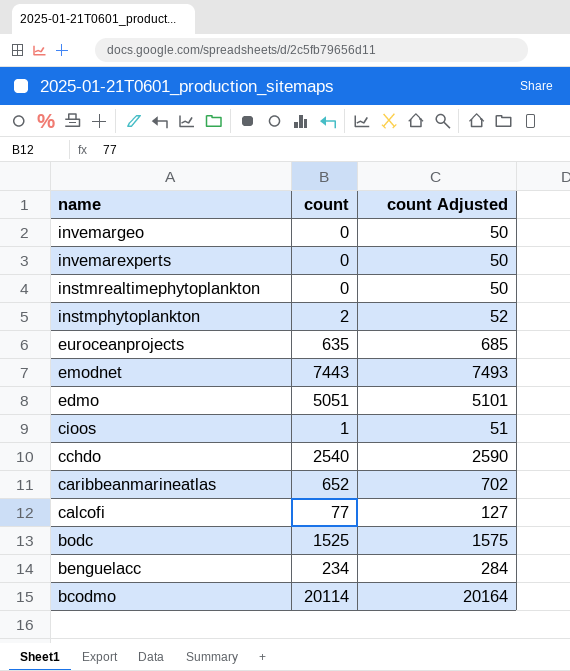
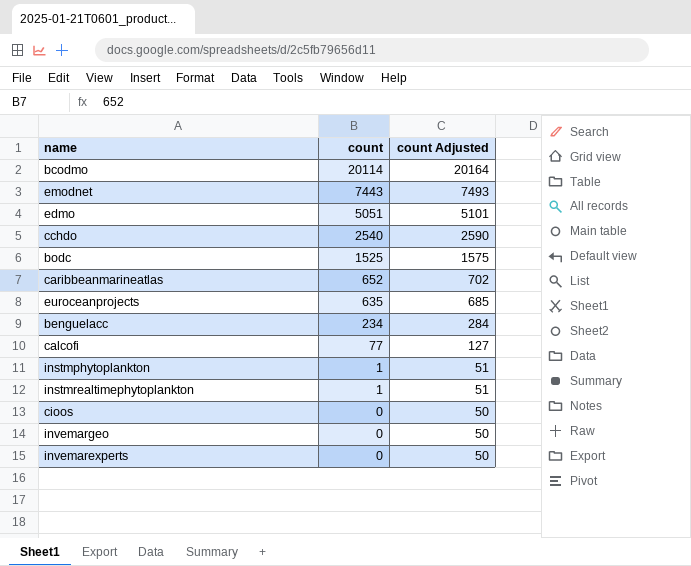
row order: name descending -> count descending
instmphytoplankton | count: 2 -> 1
instmphytoplankton | count Adjusted: 52 -> 51
instmrealtimephytoplankton | count: 0 -> 1
instmrealtimephytoplankton | count Adjusted: 50 -> 51
cioos | count: 1 -> 0
cioos | count Adjusted: 51 -> 50

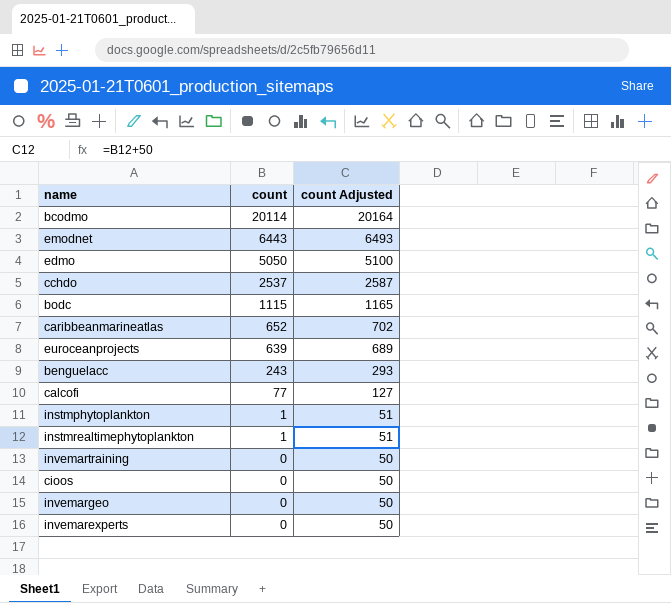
emodnet | count: 7443 -> 6443
emodnet | count Adjusted: 7493 -> 6493
edmo | count: 5051 -> 5050
edmo | count Adjusted: 5101 -> 5100
cchdo | count: 2540 -> 2537
cchdo | count Adjusted: 2590 -> 2587
bodc | count: 1525 -> 1115
bodc | count Adjusted: 1575 -> 1165
euroceanprojects | count: 635 -> 639
euroceanprojects | count Adjusted: 685 -> 689
benguelacc | count: 234 -> 243
benguelacc | count Adjusted: 284 -> 293
row invemartraining: none -> 0 | 50

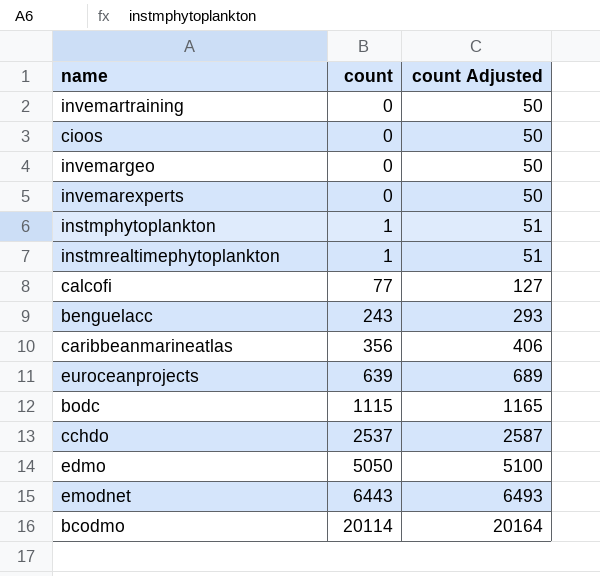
row order: count descending -> count ascending
caribbeanmarineatlas | count: 652 -> 356
caribbeanmarineatlas | count Adjusted: 702 -> 406

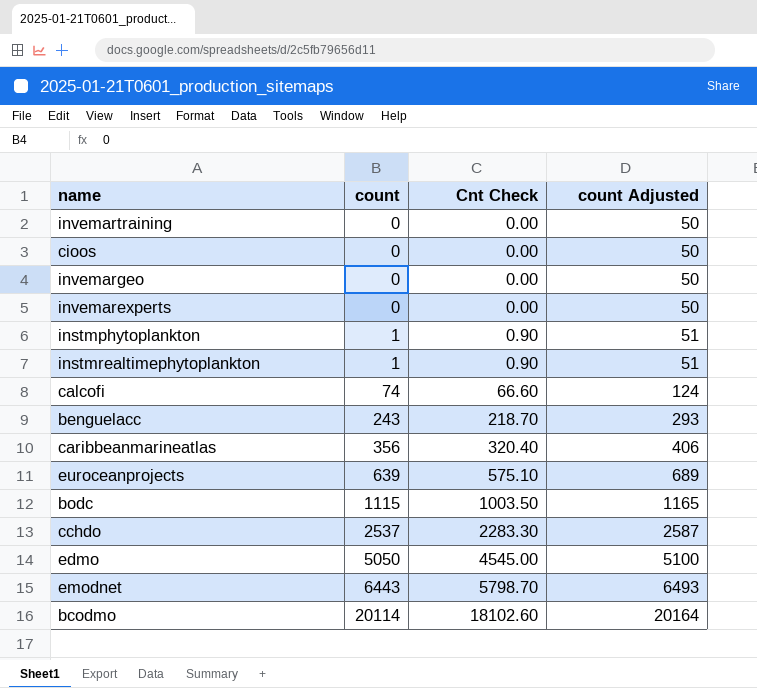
column Cnt Check | formula: none -> [count] * 0.9
calcofi | count: 77 -> 74
calcofi | count Adjusted: 127 -> 124

